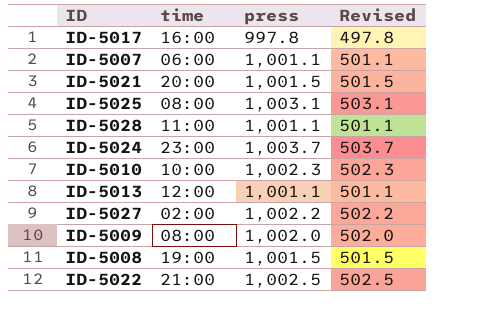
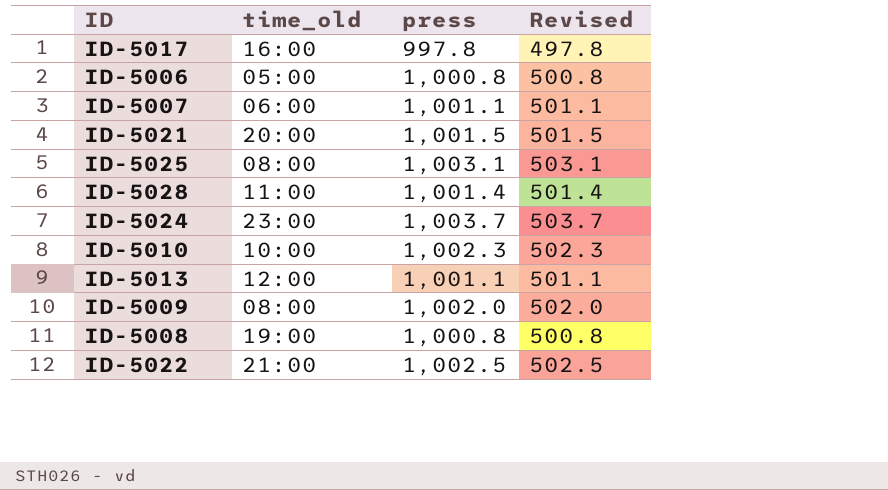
column name: time -> time_old
row ID-5027: 02:00 | 1,002.2 | 502.2 -> none
row ID-5006: none -> 05:00 | 1,000.8 | 500.8
ID-5028 | press: 1,001.1 -> 1,001.4
ID-5028 | Revised: 501.1 -> 501.4
ID-5008 | press: 1,001.5 -> 1,000.8
ID-5008 | Revised: 501.5 -> 500.8

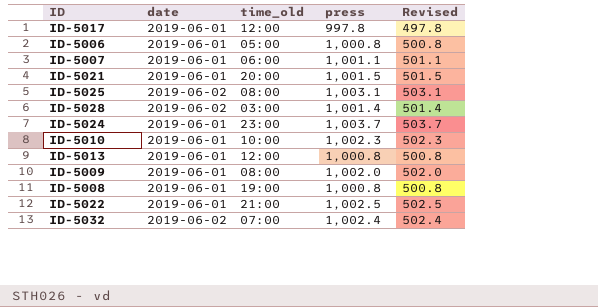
column date | position: none -> 2
ID-5017 | time_old: 16:00 -> 12:00
ID-5028 | time_old: 11:00 -> 03:00
ID-5013 | press: 1,001.1 -> 1,000.8
ID-5013 | Revised: 501.1 -> 500.8
row ID-5032: none -> 2019-06-02 | 07:00 | 1,002.4 | 502.4

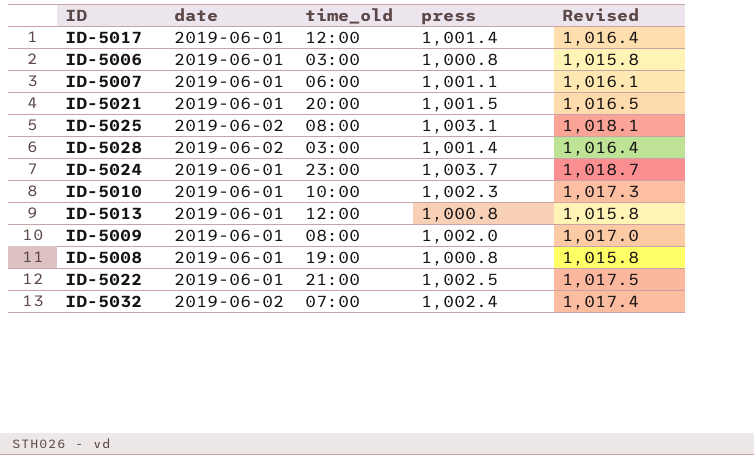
column Revised | formula: [press] - 500 -> [press] + 15
ID-5017 | press: 997.8 -> 1,001.4
ID-5006 | time_old: 05:00 -> 03:00

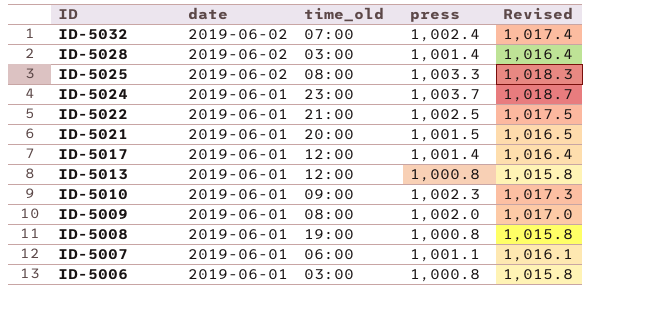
row order: none -> ID descending
ID-5025 | press: 1,003.1 -> 1,003.3
ID-5025 | Revised: 1,018.1 -> 1,018.3
ID-5010 | time_old: 10:00 -> 09:00

